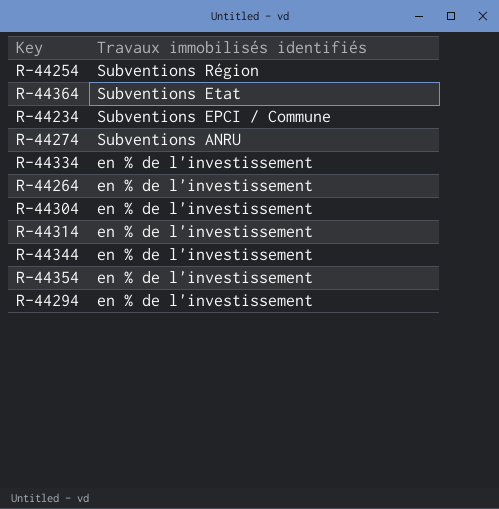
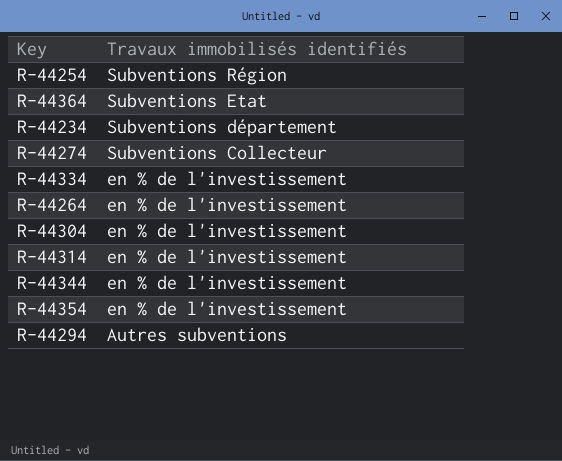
R-44234 | Travaux immobilisés identifiés: Subventions EPCI / Commune -> Subventions département
R-44274 | Travaux immobilisés identifiés: Subventions ANRU -> Subventions Collecteur
R-44294 | Travaux immobilisés identifiés: en % de l'investissement -> Autres subventions

